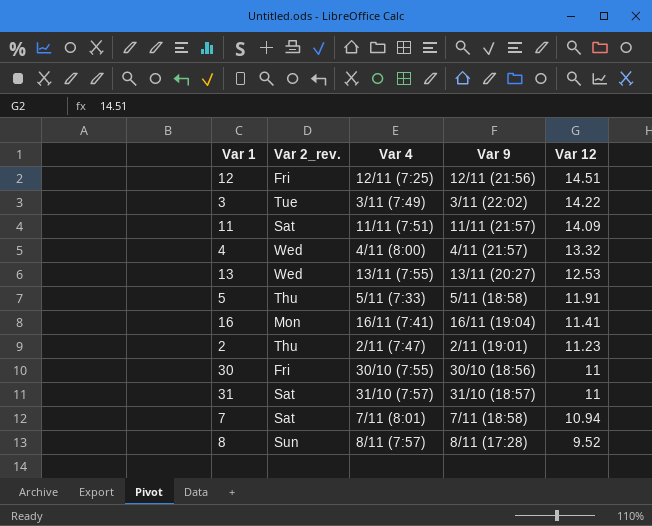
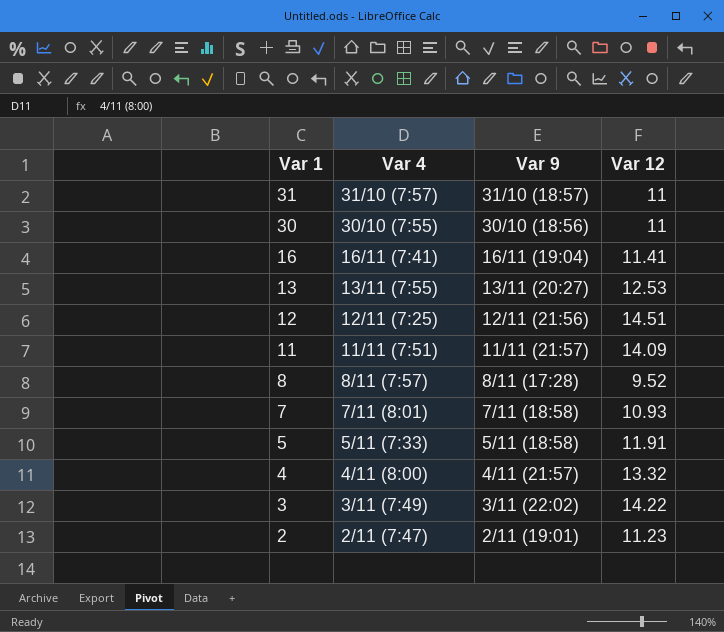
row order: Var 12 descending -> Var 1 descending
column Var 2_rev. | position: 2 -> none
7 | Var 12: 10.94 -> 10.93

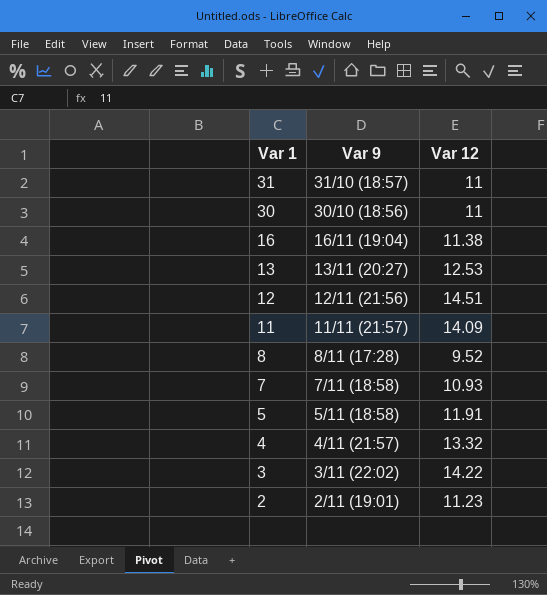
column Var 4 | position: 2 -> none
16 | Var 12: 11.41 -> 11.38

